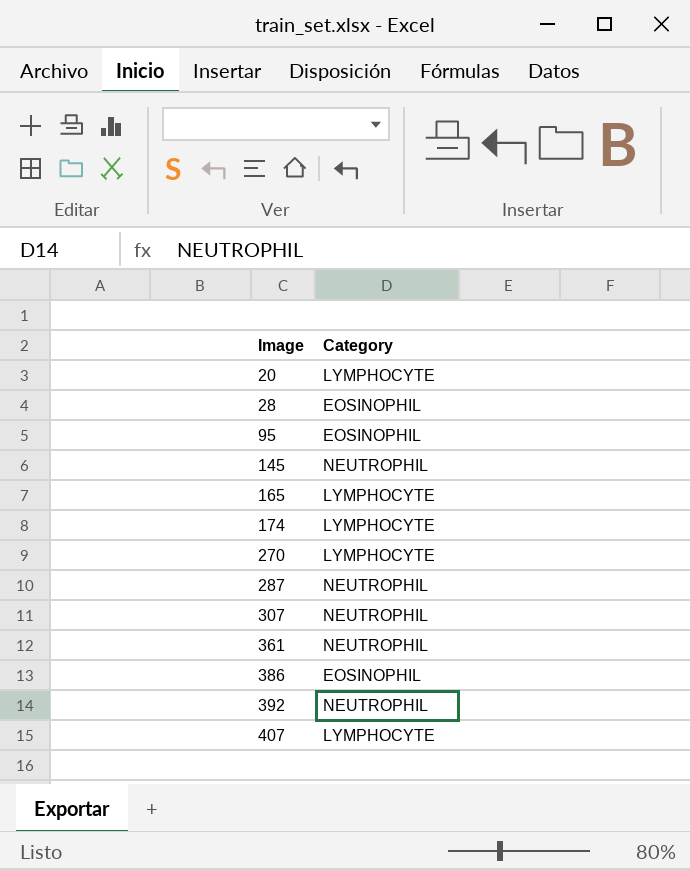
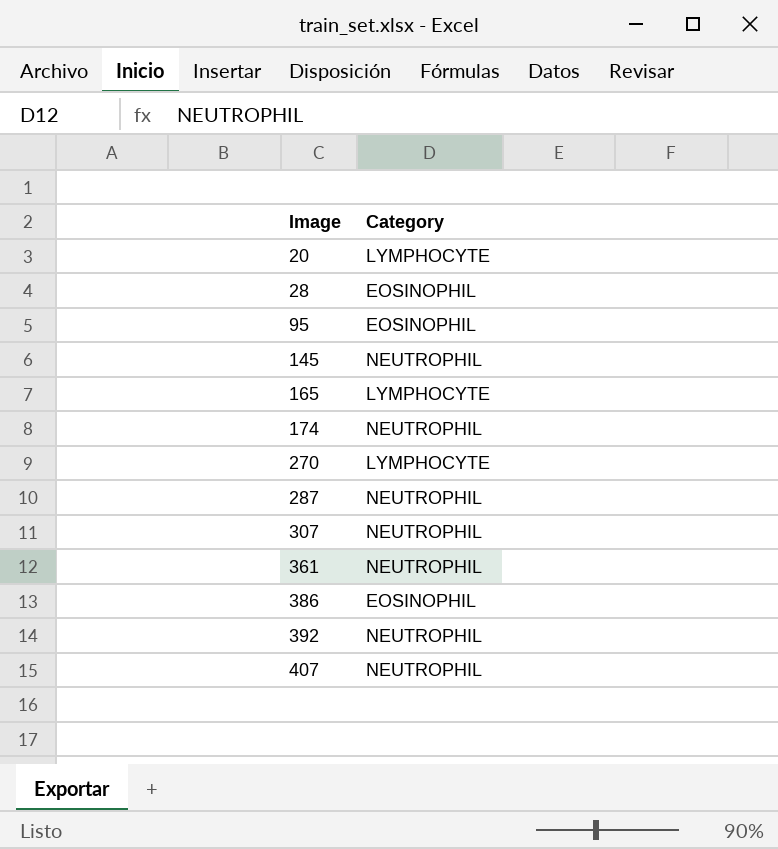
174 | Category: LYMPHOCYTE -> NEUTROPHIL
407 | Category: LYMPHOCYTE -> NEUTROPHIL

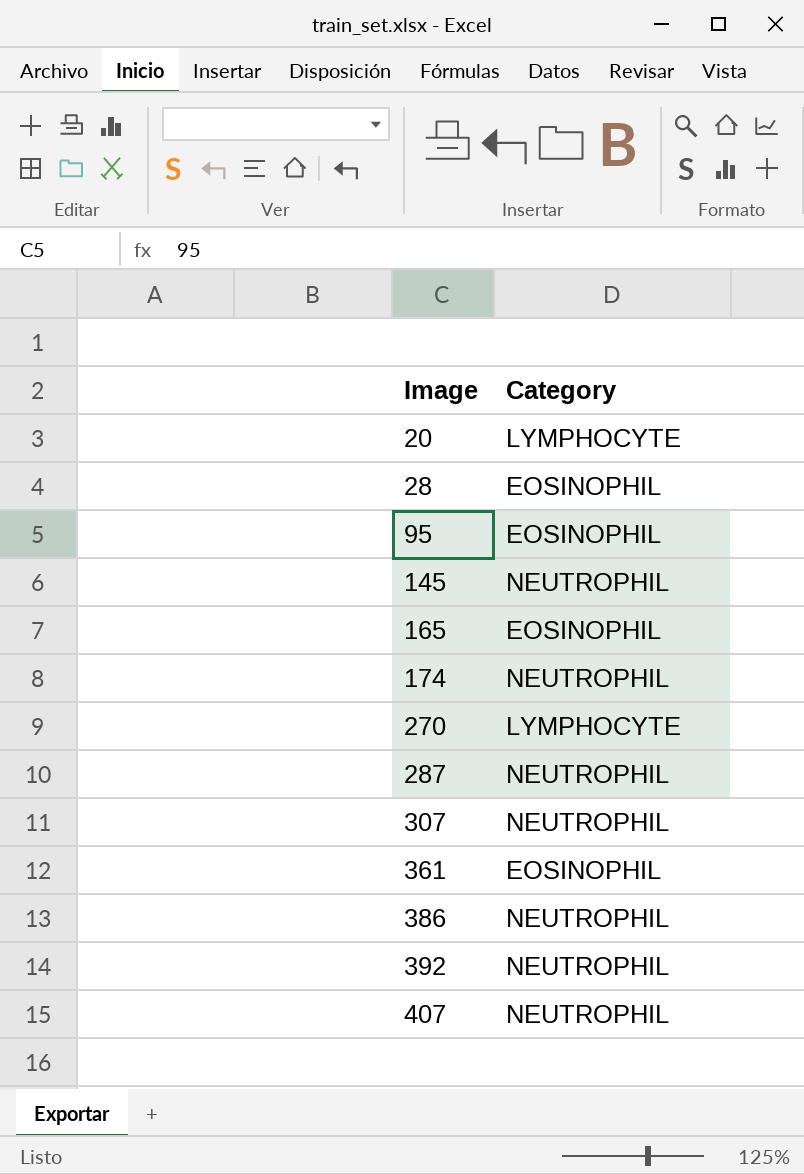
165 | Category: LYMPHOCYTE -> EOSINOPHIL
361 | Category: NEUTROPHIL -> EOSINOPHIL
386 | Category: EOSINOPHIL -> NEUTROPHIL

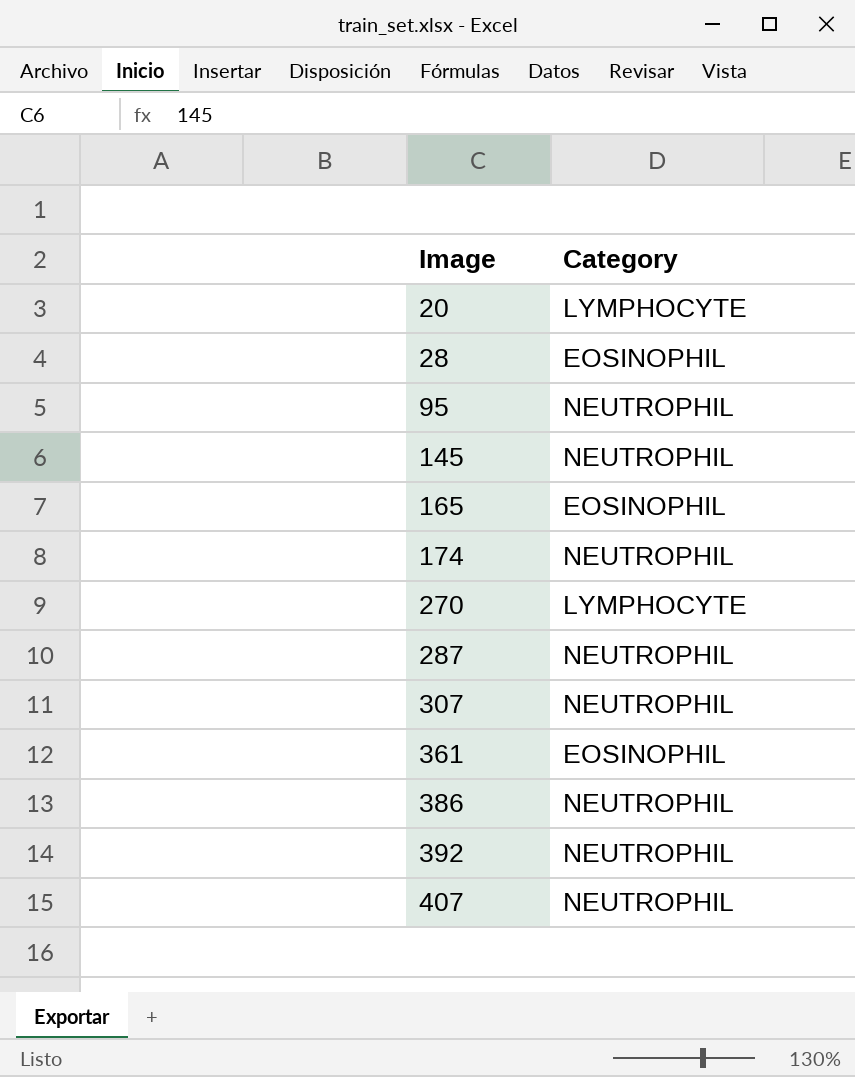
95 | Category: EOSINOPHIL -> NEUTROPHIL

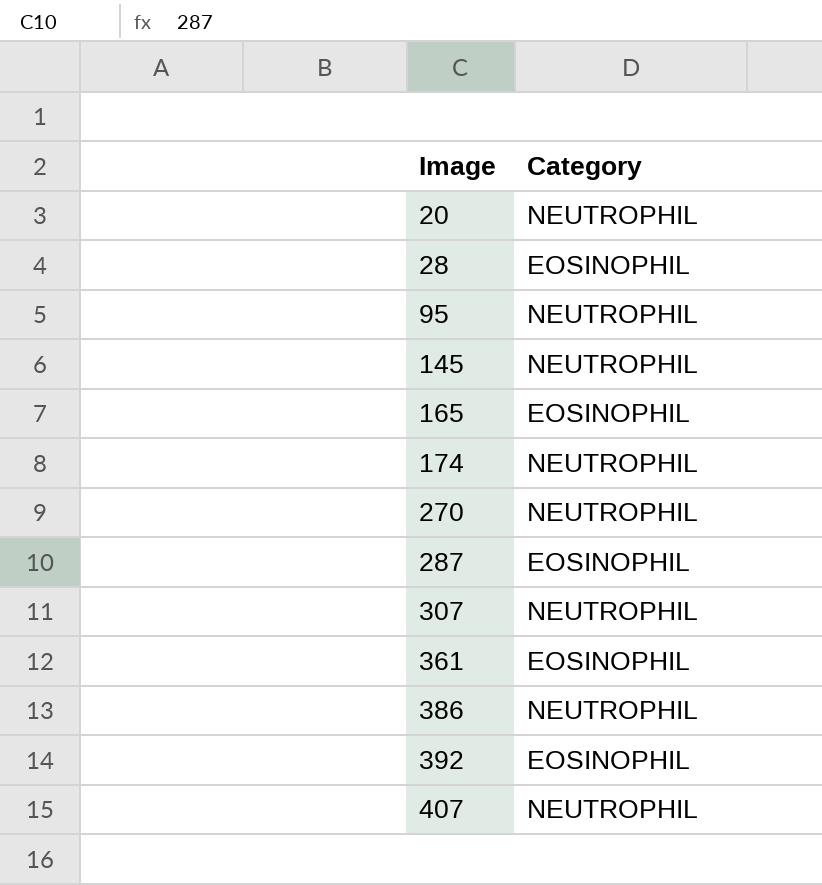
20 | Category: LYMPHOCYTE -> NEUTROPHIL
270 | Category: LYMPHOCYTE -> NEUTROPHIL
287 | Category: NEUTROPHIL -> EOSINOPHIL
392 | Category: NEUTROPHIL -> EOSINOPHIL

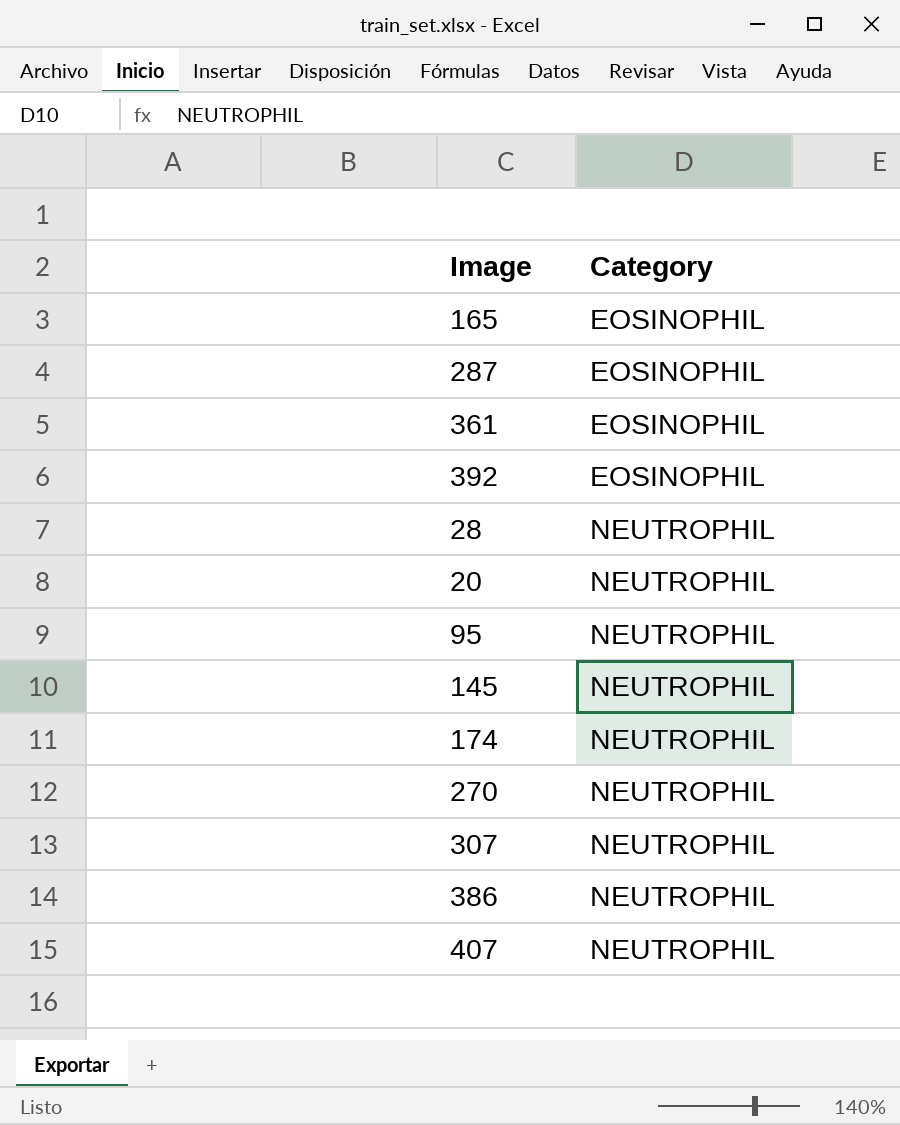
row order: Image ascending -> Category ascending
28 | Category: EOSINOPHIL -> NEUTROPHIL

